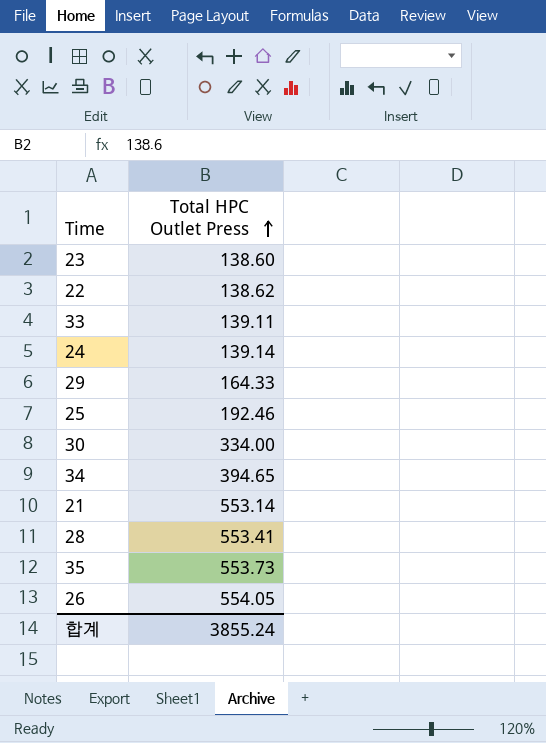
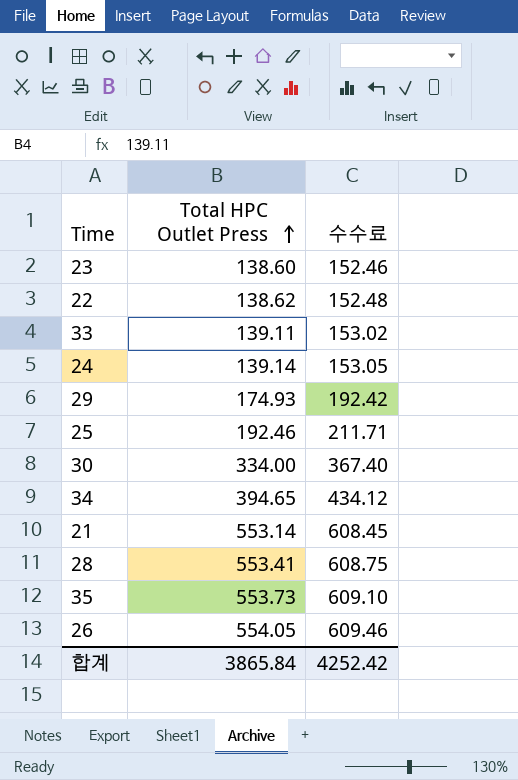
column 수수료 | formula: none -> [Total HPC Outlet Press] * 1.1
29 | Total HPC Outlet Press: 164.33 -> 174.93
합계 | Total HPC Outlet Press: 3855.24 -> 3865.84

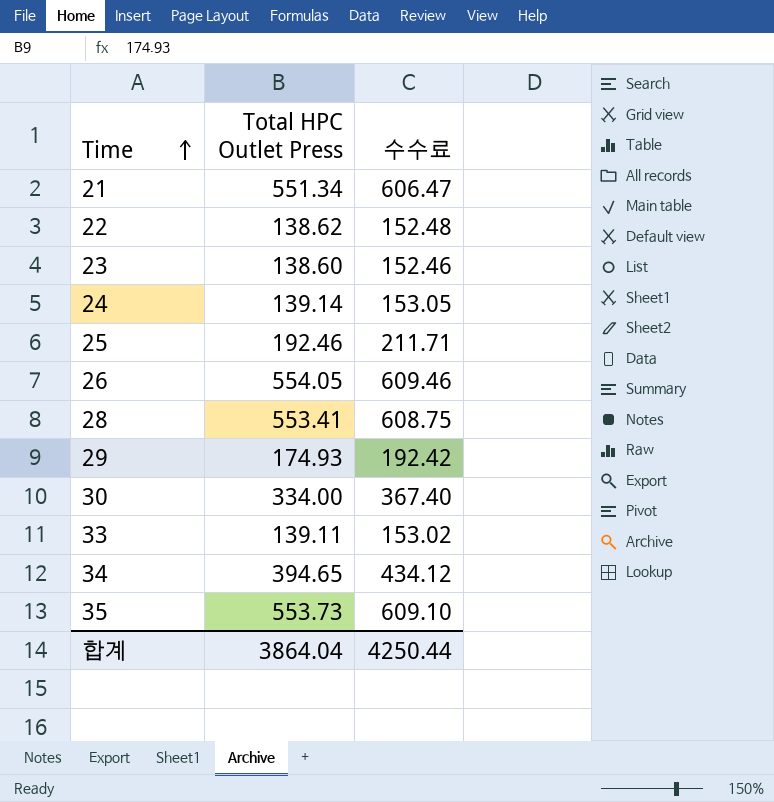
row order: Total HPC Outlet Press ascending -> Time ascending
21 | Total HPC Outlet Press: 553.14 -> 551.34
21 | 수수료: 608.45 -> 606.47
합계 | Total HPC Outlet Press: 3865.84 -> 3864.04
합계 | 수수료: 4252.42 -> 4250.44

